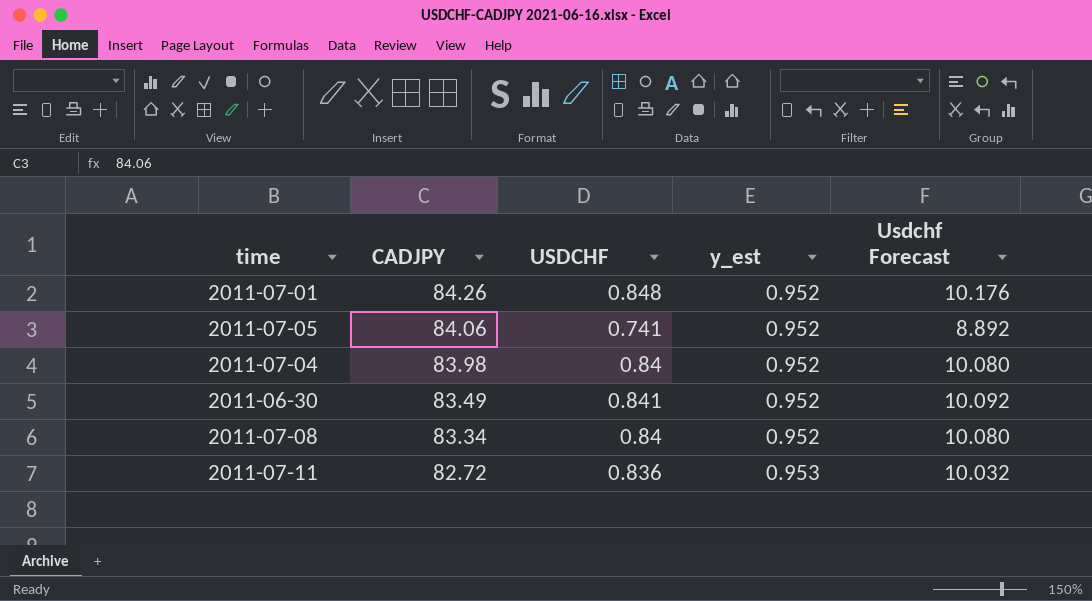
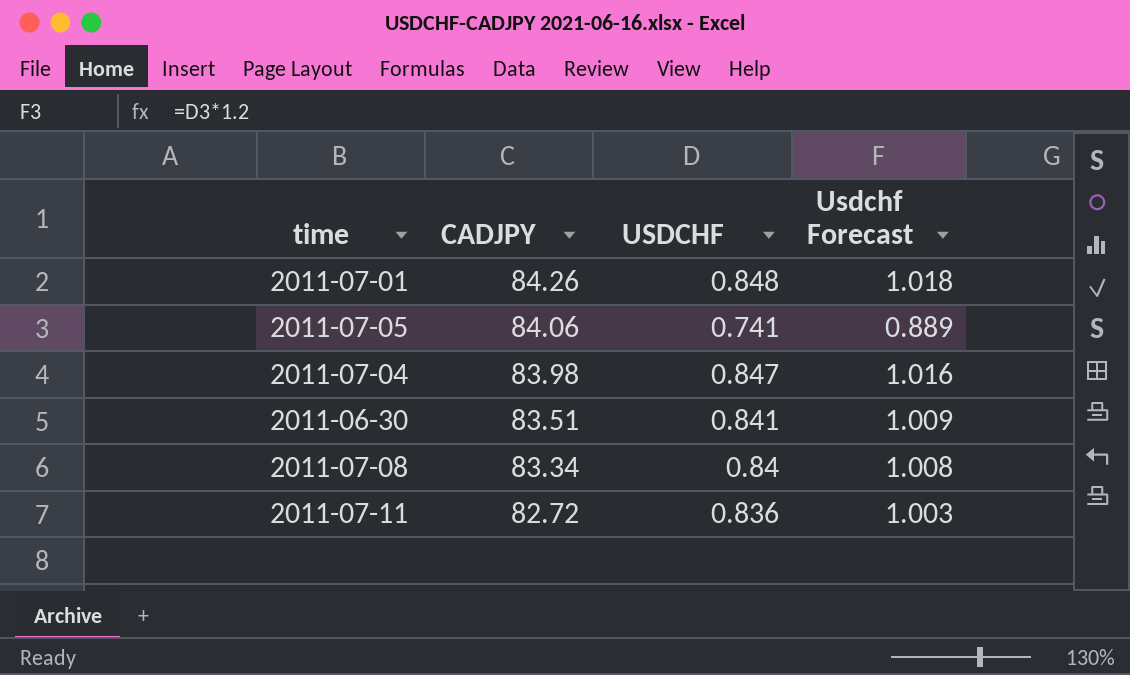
column y_est | position: 4 -> none
column Usdchf Forecast | formula: [USDCHF] * 12 -> [USDCHF] * 1.2
2011-07-04 | USDCHF: 0.84 -> 0.847
2011-06-30 | CADJPY: 83.49 -> 83.51

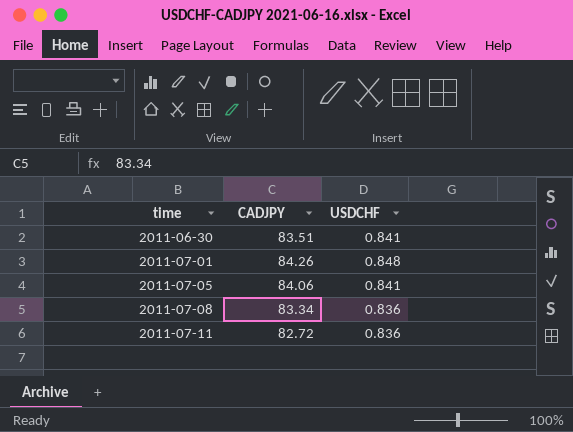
row order: CADJPY descending -> time ascending
column Usdchf Forecast | formula: [USDCHF] * 1.2 -> none
row 2011-07-04: 83.98 | 0.847 | 1.016 -> none
2011-07-05 | USDCHF: 0.741 -> 0.841
2011-07-08 | USDCHF: 0.84 -> 0.836

